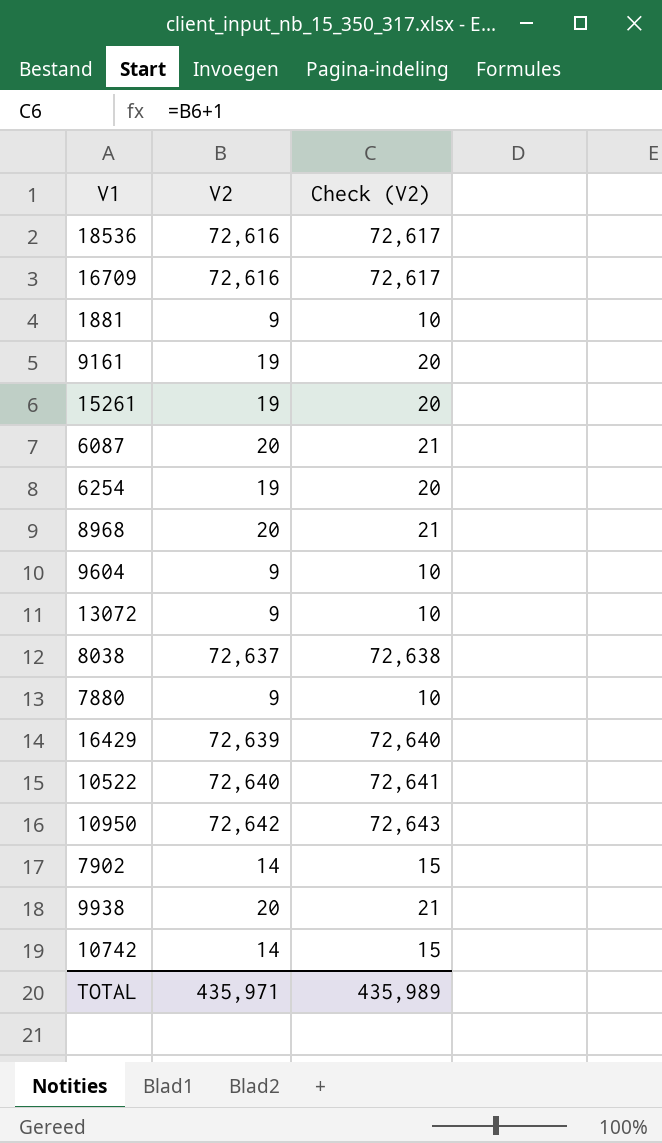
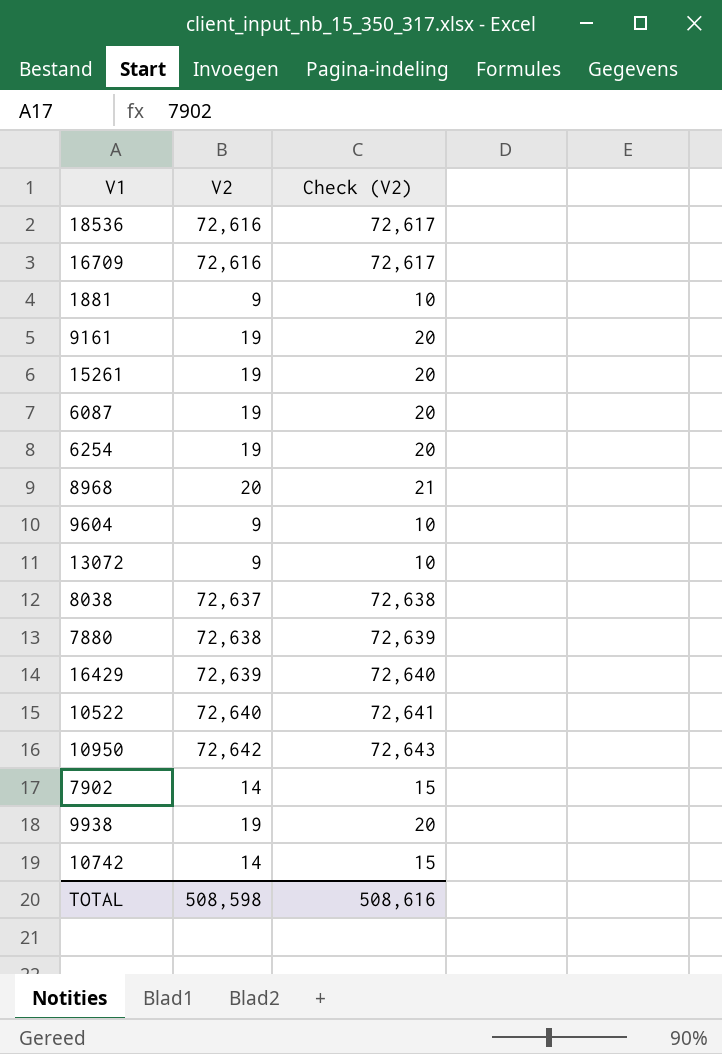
6087 | V2: 20 -> 19
6087 | Check (V2): 21 -> 20
7880 | V2: 9 -> 72,638
7880 | Check (V2): 10 -> 72,639
9938 | V2: 20 -> 19
9938 | Check (V2): 21 -> 20
TOTAL | V2: 435,971 -> 508,598
TOTAL | Check (V2): 435,989 -> 508,616

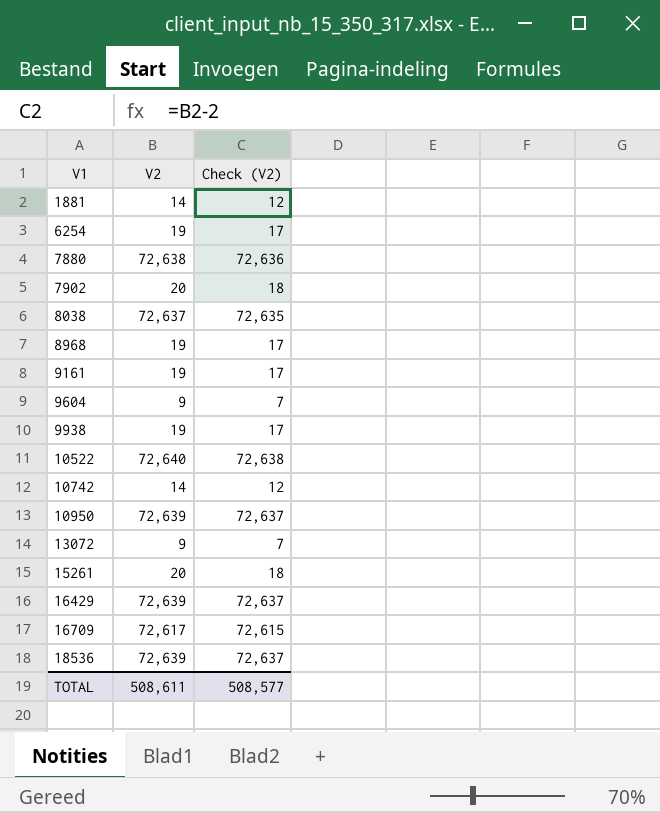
row order: none -> V1 ascending
column Check (V2) | formula: [V2] + 1 -> [V2] - 2
row 6087: 19 | 20 -> none
1881 | V2: 9 -> 14
7902 | V2: 14 -> 20
8968 | V2: 20 -> 19
10950 | V2: 72,642 -> 72,639
15261 | V2: 19 -> 20
16709 | V2: 72,616 -> 72,617
18536 | V2: 72,616 -> 72,639
TOTAL | V2: 508,598 -> 508,611
TOTAL | Check (V2): 508,616 -> 508,577

